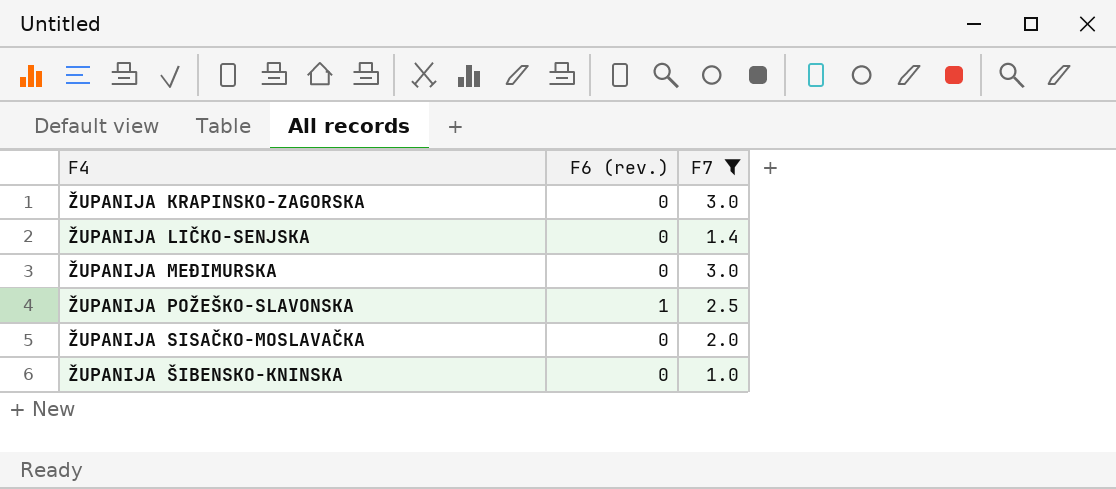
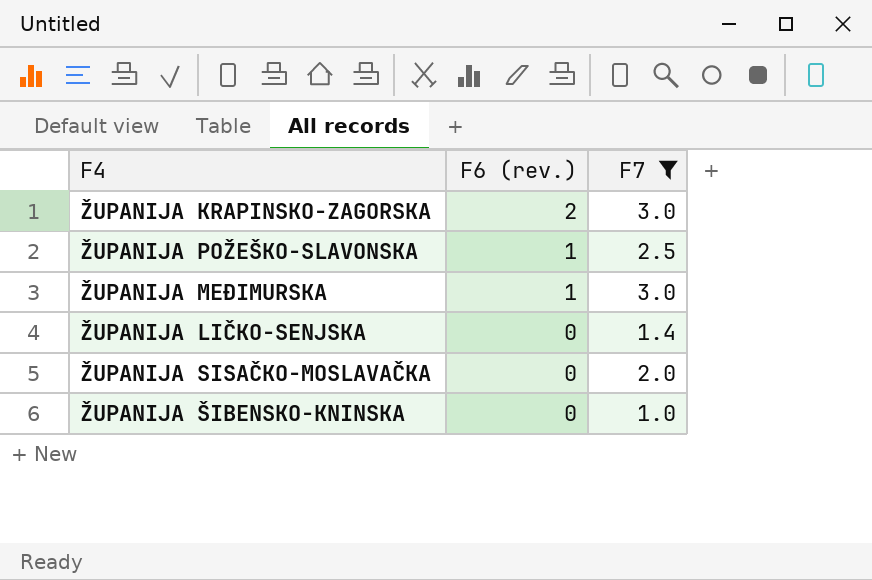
row order: none -> F6 (rev.) descending
ŽUPANIJA KRAPINSKO-ZAGORSKA | F6 (rev.): 0 -> 2
ŽUPANIJA MEĐIMURSKA | F6 (rev.): 0 -> 1

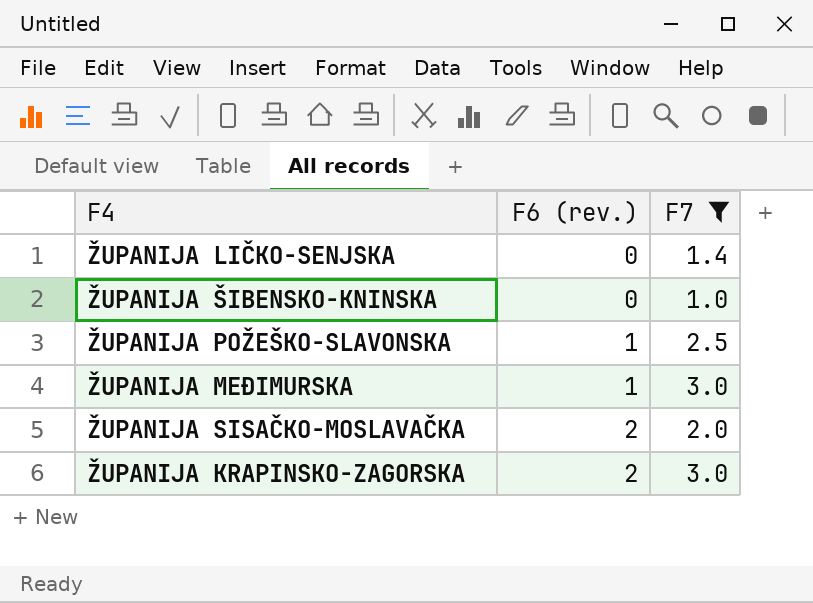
row order: F6 (rev.) descending -> F6 (rev.) ascending
ŽUPANIJA SISAČKO-MOSLAVAČKA | F6 (rev.): 0 -> 2

